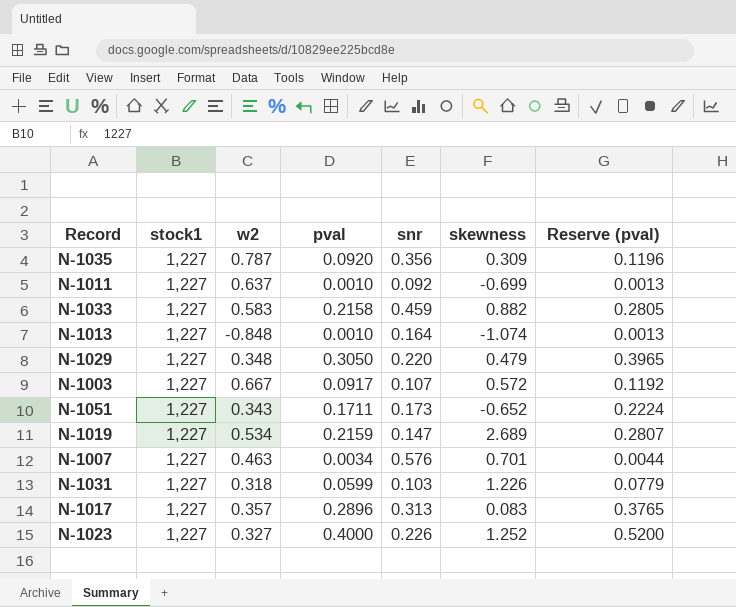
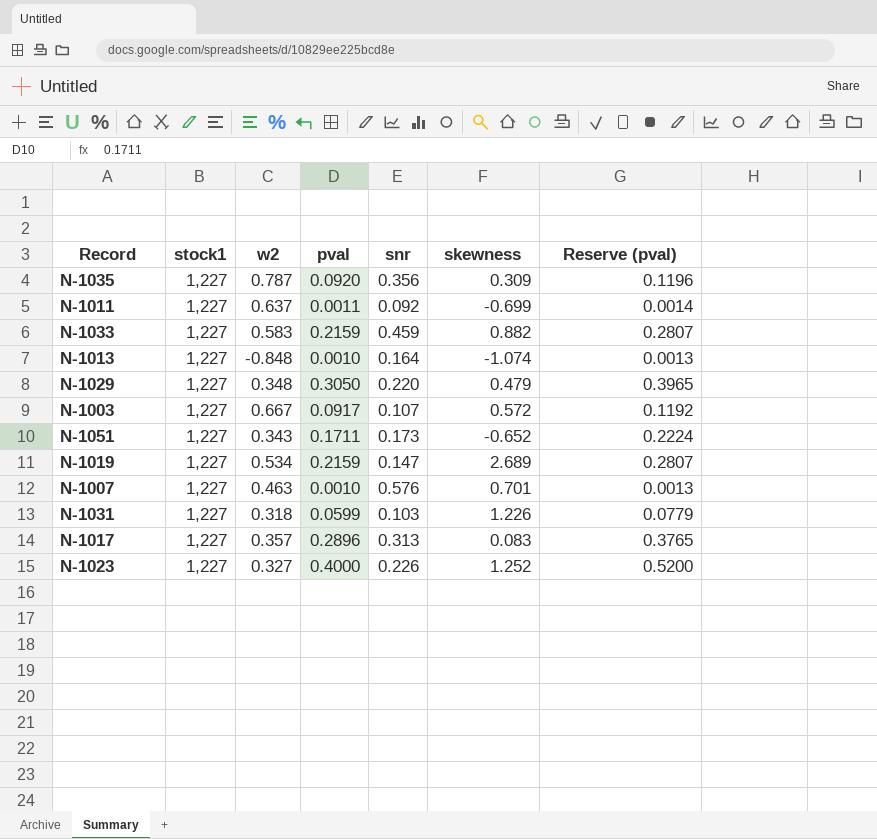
N-1011 | pval: 0.0010 -> 0.0011
N-1011 | Reserve (pval): 0.0013 -> 0.0014
N-1033 | pval: 0.2158 -> 0.2159
N-1033 | Reserve (pval): 0.2805 -> 0.2807
N-1007 | pval: 0.0034 -> 0.0010
N-1007 | Reserve (pval): 0.0044 -> 0.0013

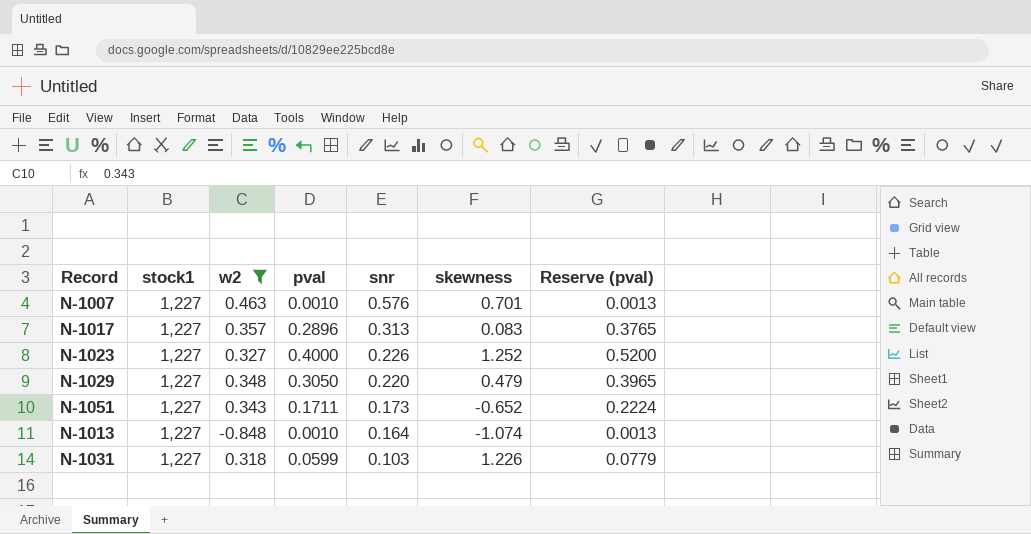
filter: none -> w2 <= 0.463
row order: none -> snr descending

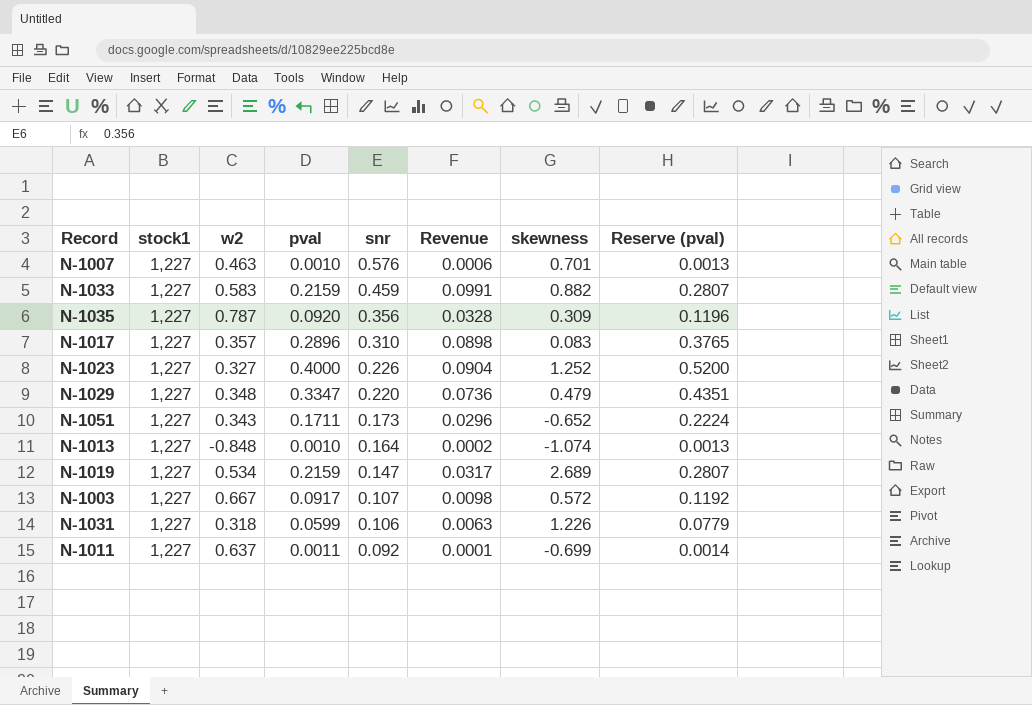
filter: w2 <= 0.463 -> none
column Revenue | formula: none -> [pval] * [snr]
N-1017 | snr: 0.313 -> 0.310
N-1029 | pval: 0.3050 -> 0.3347
N-1029 | Reserve (pval): 0.3965 -> 0.4351
N-1031 | snr: 0.103 -> 0.106

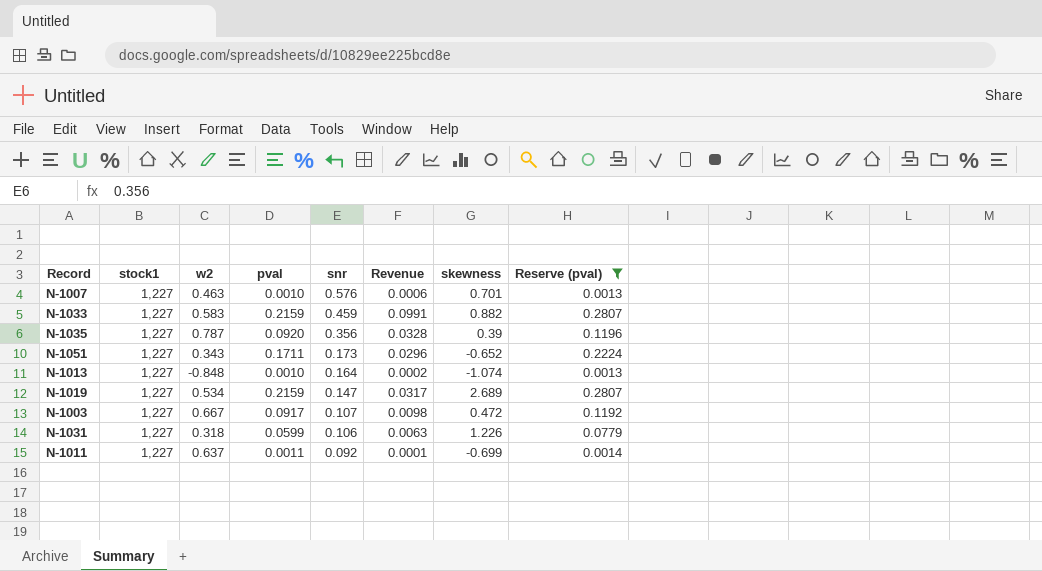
filter: none -> Reserve (pval) <= 0.2807
N-1035 | skewness: 0.309 -> 0.39
N-1003 | skewness: 0.572 -> 0.472

